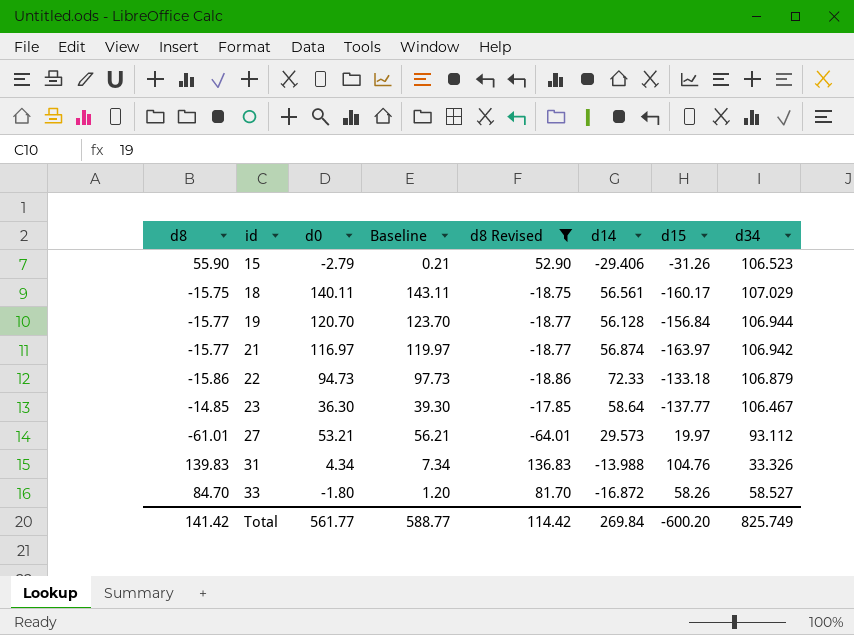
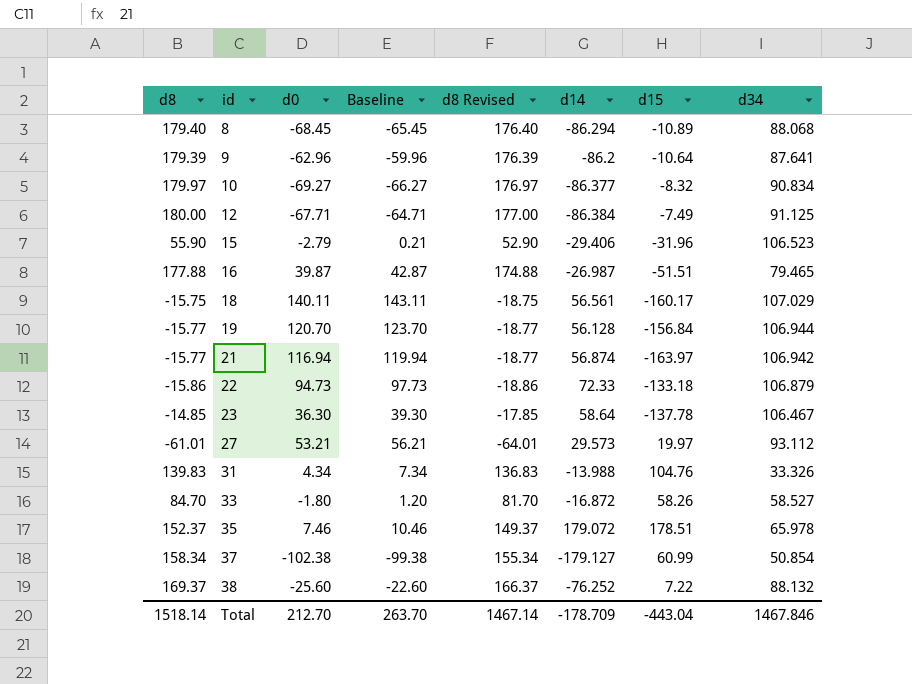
filter: d8 Revised <= 136.83 -> none
15 | d15: -31.26 -> -31.96
21 | d0: 116.97 -> 116.94
21 | Baseline: 119.97 -> 119.94
23 | d15: -137.77 -> -137.78
Total | d8: 141.42 -> 1518.14
Total | d0: 561.77 -> 212.70
Total | Baseline: 588.77 -> 263.70
Total | d8 Revised: 114.42 -> 1467.14
Total | d14: 269.84 -> -178.709
Total | d15: -600.20 -> -443.04
Total | d34: 825.749 -> 1467.846

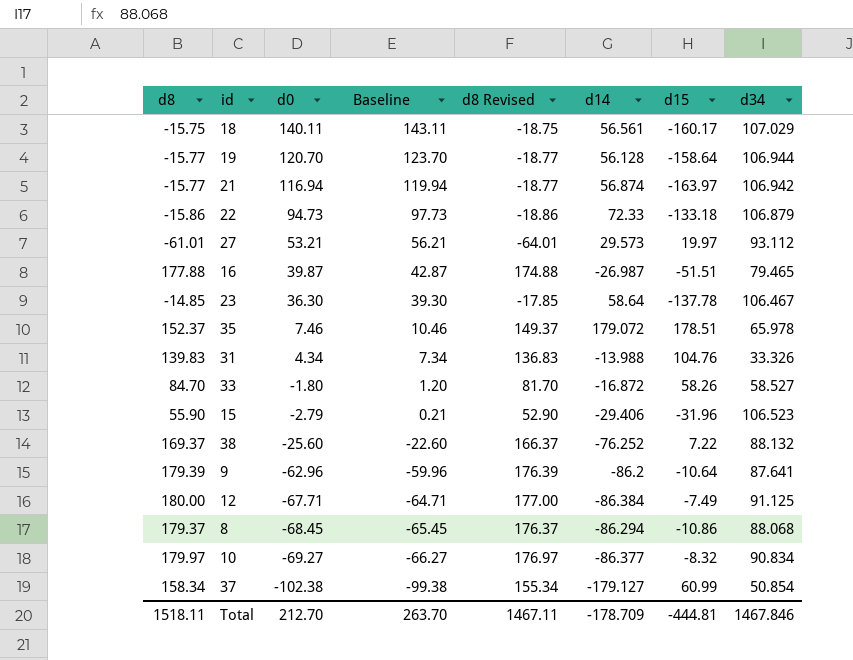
row order: id ascending -> d0 descending
19 | d15: -156.84 -> -158.64
8 | d8: 179.40 -> 179.37
8 | d8 Revised: 176.40 -> 176.37
8 | d15: -10.89 -> -10.86
Total | d8: 1518.14 -> 1518.11
Total | d8 Revised: 1467.14 -> 1467.11
Total | d15: -443.04 -> -444.81

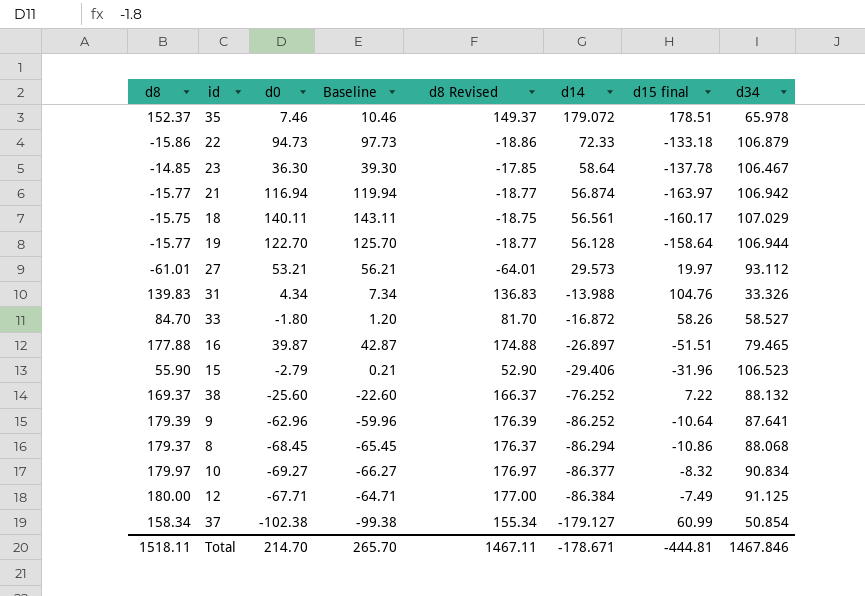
row order: d0 descending -> d14 descending
column name: d15 -> d15 final
19 | d0: 120.70 -> 122.70
19 | Baseline: 123.70 -> 125.70
16 | d14: -26.987 -> -26.897
9 | d14: -86.2 -> -86.252
Total | d0: 212.70 -> 214.70
Total | Baseline: 263.70 -> 265.70
Total | d14: -178.709 -> -178.671

